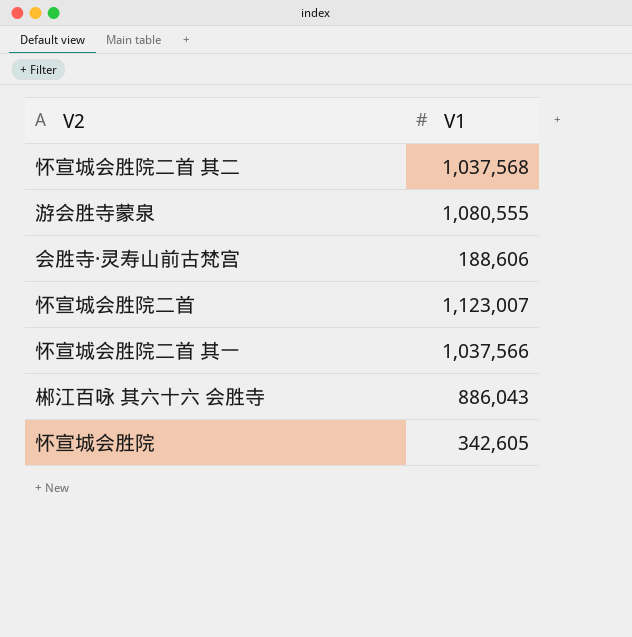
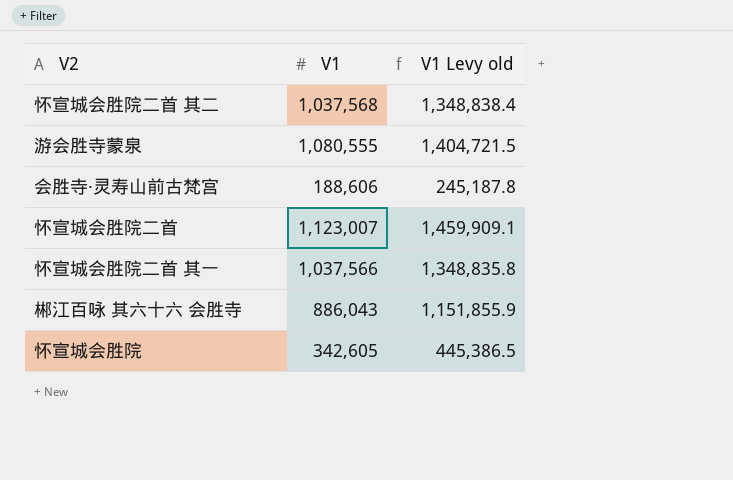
column V1 Levy old | formula: none -> [V1] * 1.3

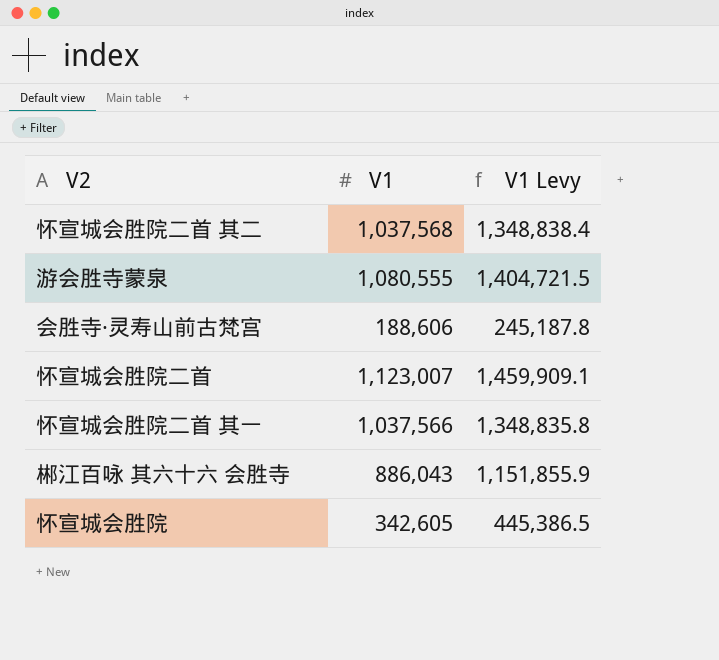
column name: V1 Levy old -> V1 Levy

